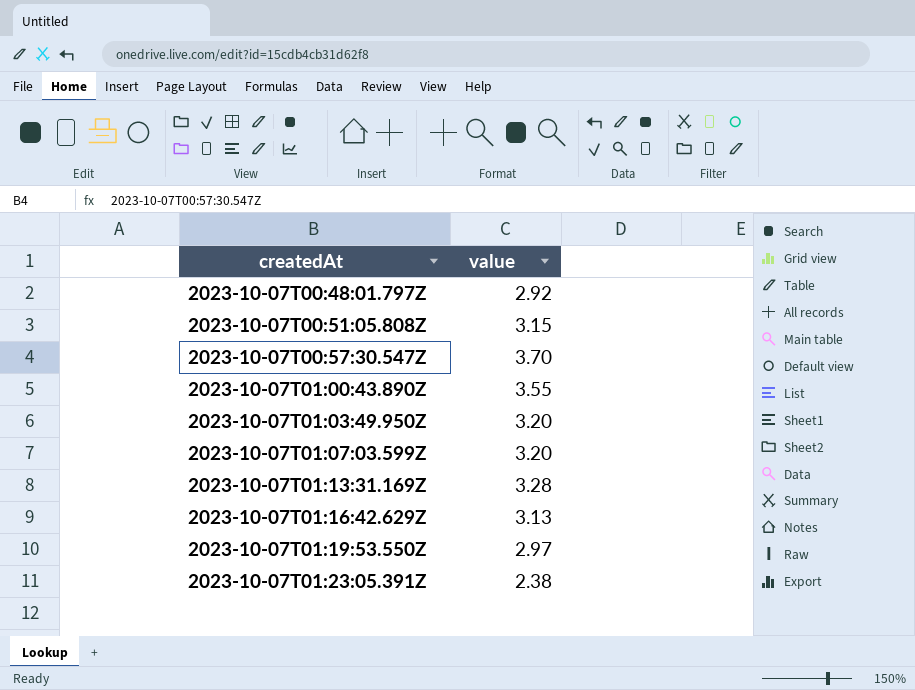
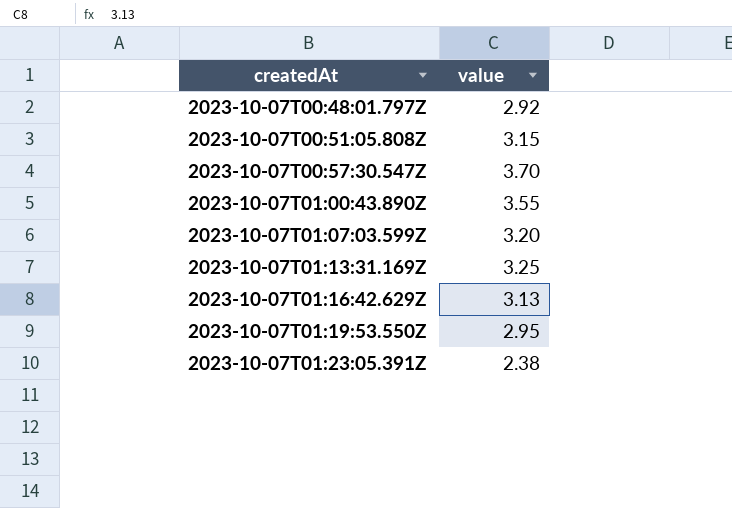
row 2023-10-07T01:03:49.950Z: 3.20 -> none
2023-10-07T01:13:31.169Z | value: 3.28 -> 3.25
2023-10-07T01:19:53.550Z | value: 2.97 -> 2.95

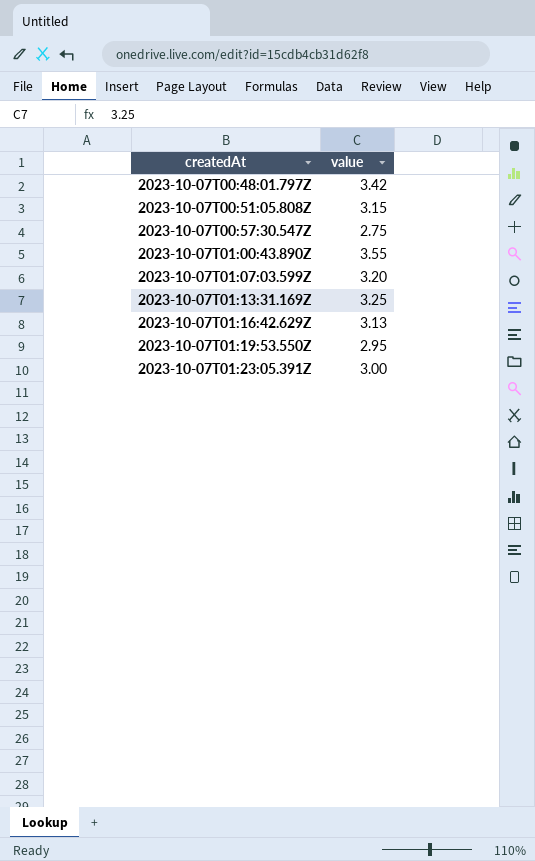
2023-10-07T00:48:01.797Z | value: 2.92 -> 3.42
2023-10-07T00:57:30.547Z | value: 3.70 -> 2.75
2023-10-07T01:23:05.391Z | value: 2.38 -> 3.00

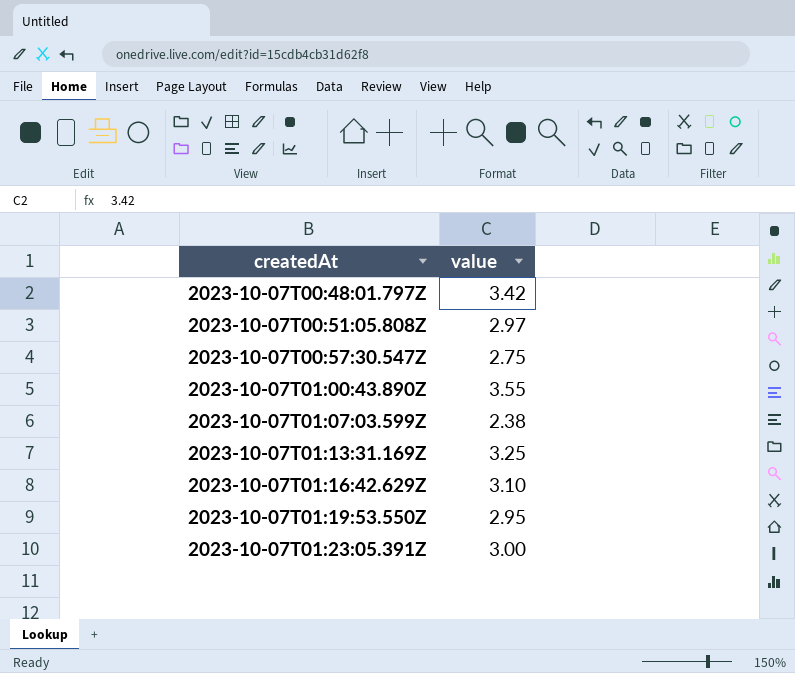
2023-10-07T00:51:05.808Z | value: 3.15 -> 2.97
2023-10-07T01:07:03.599Z | value: 3.20 -> 2.38
2023-10-07T01:16:42.629Z | value: 3.13 -> 3.10

